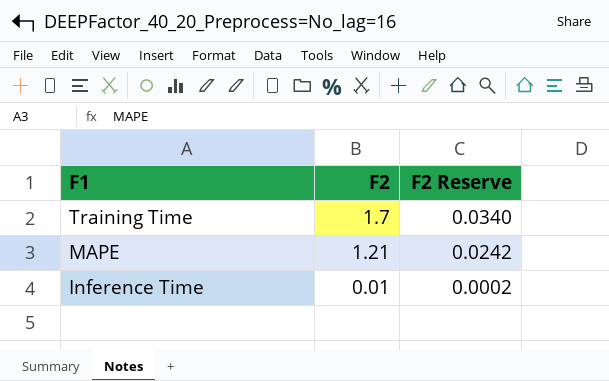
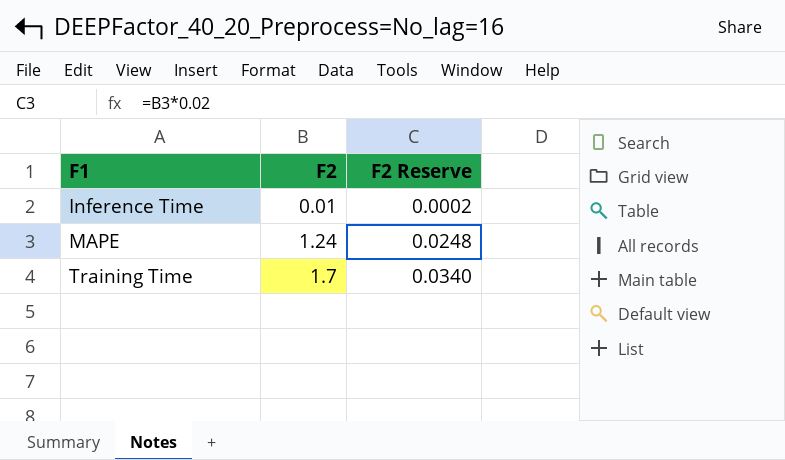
row order: F1 descending -> F1 ascending
MAPE | F2: 1.21 -> 1.24
MAPE | F2 Reserve: 0.0242 -> 0.0248

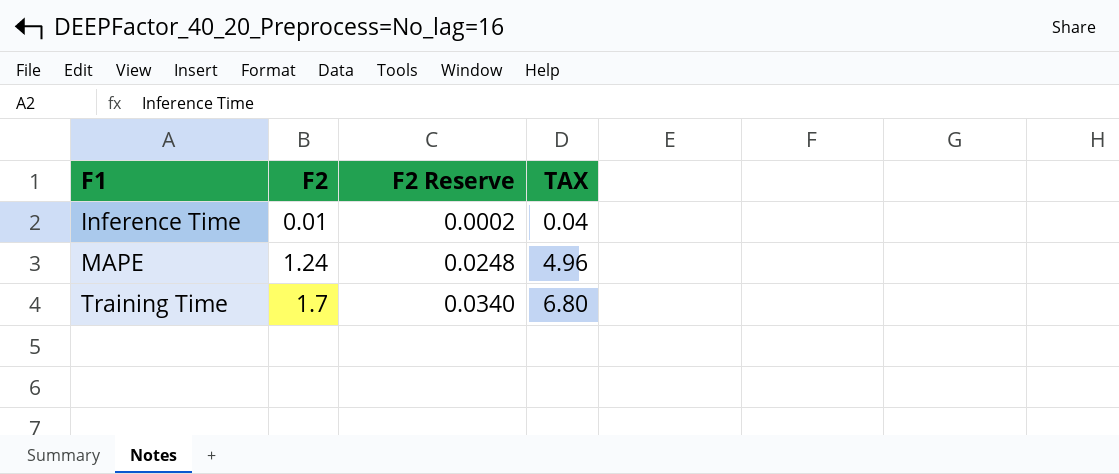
column TAX | formula: none -> [F2] * 4

